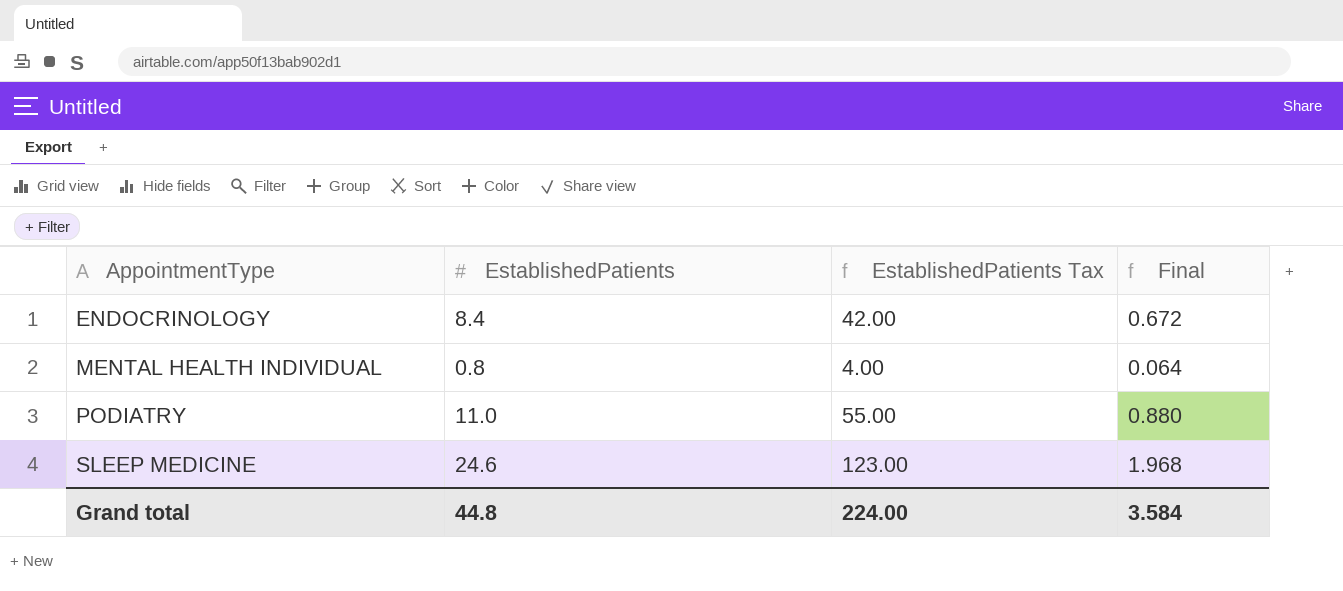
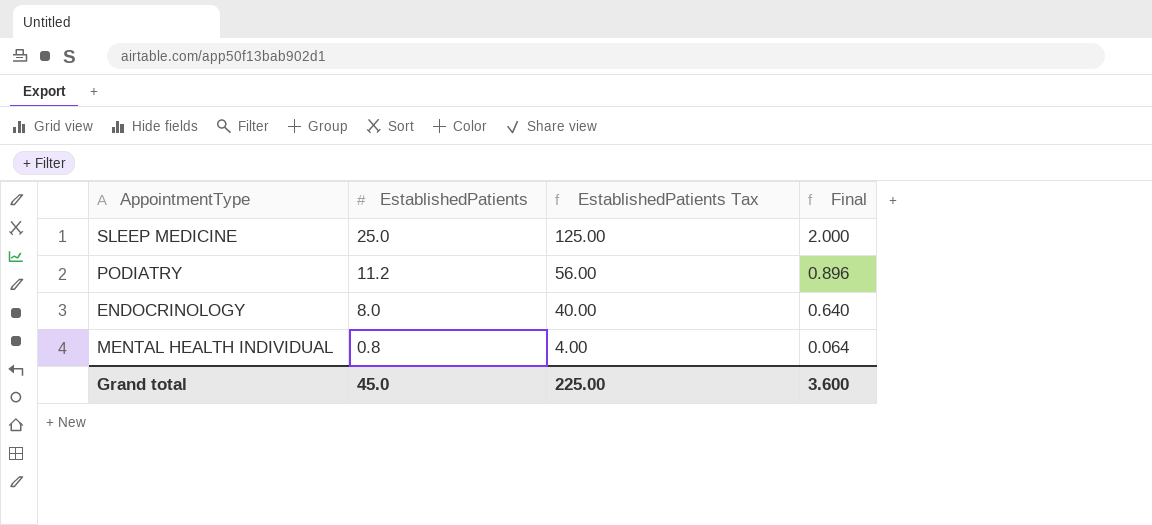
row order: AppointmentType ascending -> EstablishedPatients descending
SLEEP MEDICINE | EstablishedPatients: 24.6 -> 25.0
SLEEP MEDICINE | EstablishedPatients Tax: 123.00 -> 125.00
SLEEP MEDICINE | Final: 1.968 -> 2.000
PODIATRY | EstablishedPatients: 11.0 -> 11.2
PODIATRY | EstablishedPatients Tax: 55.00 -> 56.00
PODIATRY | Final: 0.880 -> 0.896
ENDOCRINOLOGY | EstablishedPatients: 8.4 -> 8.0
ENDOCRINOLOGY | EstablishedPatients Tax: 42.00 -> 40.00
ENDOCRINOLOGY | Final: 0.672 -> 0.640
Grand total | EstablishedPatients: 44.8 -> 45.0
Grand total | EstablishedPatients Tax: 224.00 -> 225.00
Grand total | Final: 3.584 -> 3.600

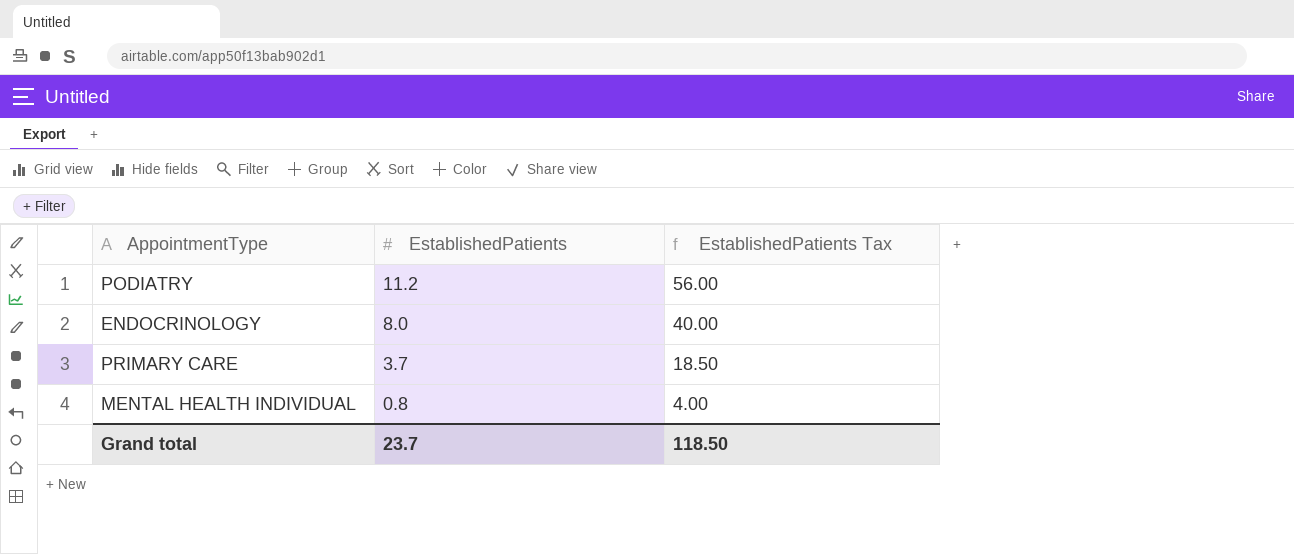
column Final | formula: [EstablishedPatients] * 0.08 -> none
row SLEEP MEDICINE: 25.0 | 125.00 | 2.000 -> none
row PRIMARY CARE: none -> 3.7 | 18.50
Grand total | EstablishedPatients: 45.0 -> 23.7
Grand total | EstablishedPatients Tax: 225.00 -> 118.50

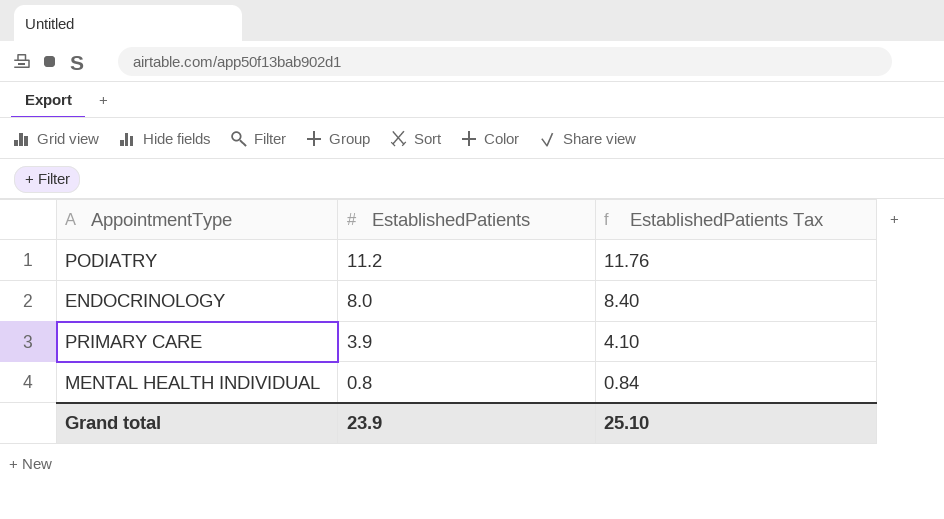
column EstablishedPatients Tax | formula: [EstablishedPatients] * 5 -> [EstablishedPatients] * 1.05
PRIMARY CARE | EstablishedPatients: 3.7 -> 3.9
Grand total | EstablishedPatients: 23.7 -> 23.9
Grand total | EstablishedPatients Tax: 118.50 -> 25.10

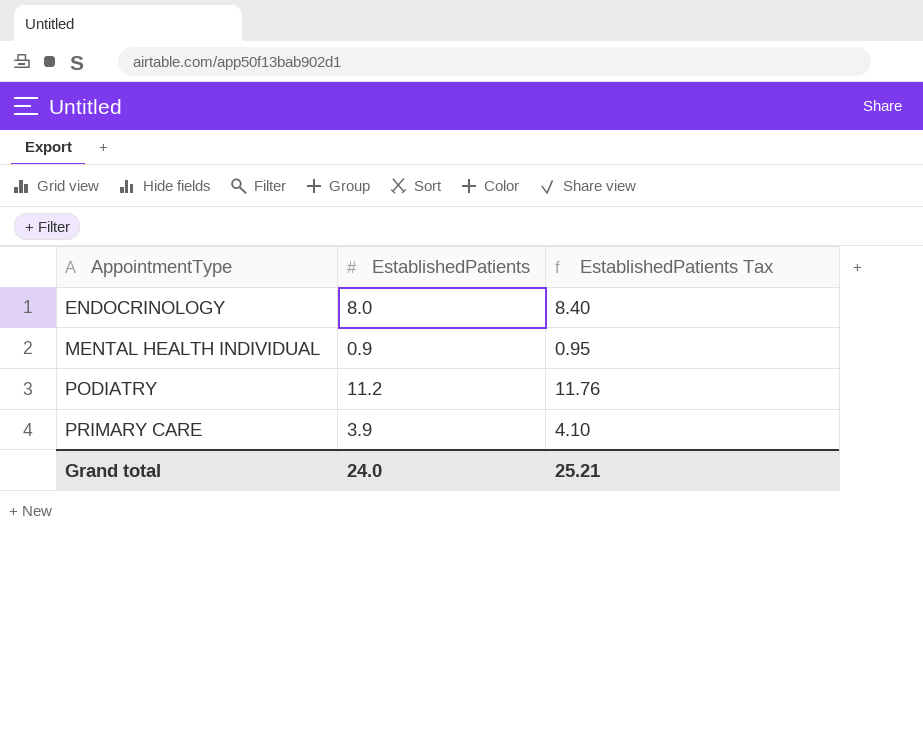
row order: EstablishedPatients descending -> AppointmentType ascending
MENTAL HEALTH INDIVIDUAL | EstablishedPatients: 0.8 -> 0.9
MENTAL HEALTH INDIVIDUAL | EstablishedPatients Tax: 0.84 -> 0.95
Grand total | EstablishedPatients: 23.9 -> 24.0
Grand total | EstablishedPatients Tax: 25.10 -> 25.21

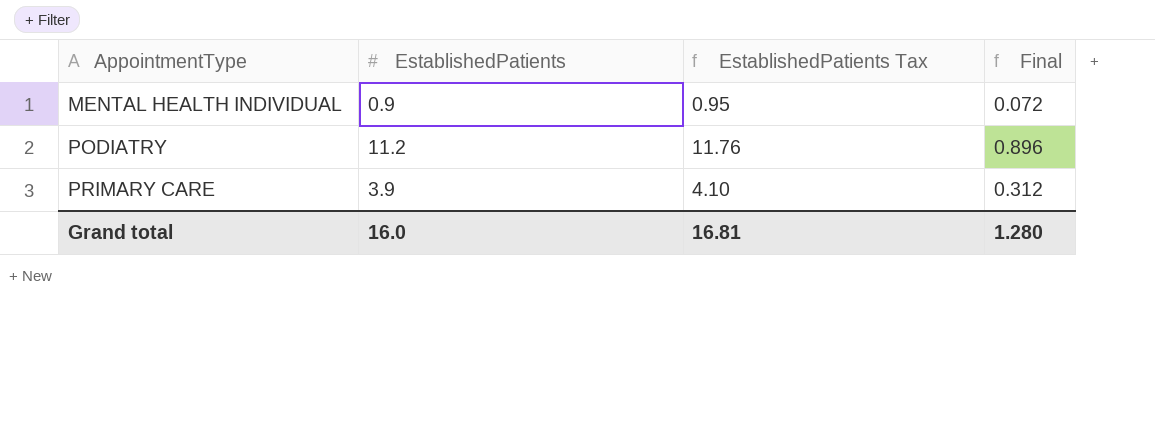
column Final | formula: none -> [EstablishedPatients] * 0.08
row ENDOCRINOLOGY: 8.0 | 8.40 -> none
Grand total | EstablishedPatients: 24.0 -> 16.0
Grand total | EstablishedPatients Tax: 25.21 -> 16.81

